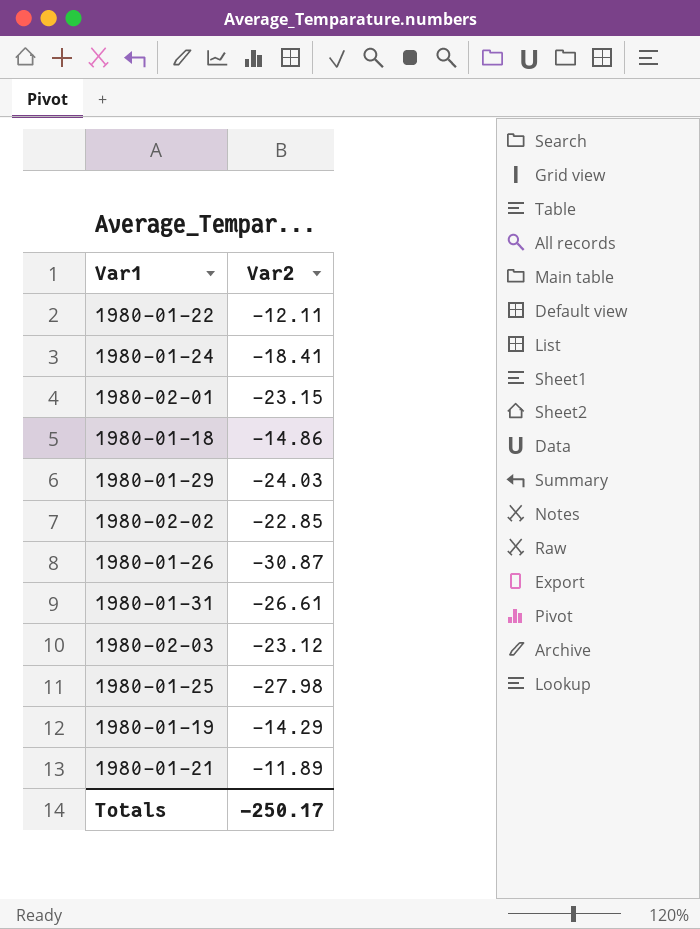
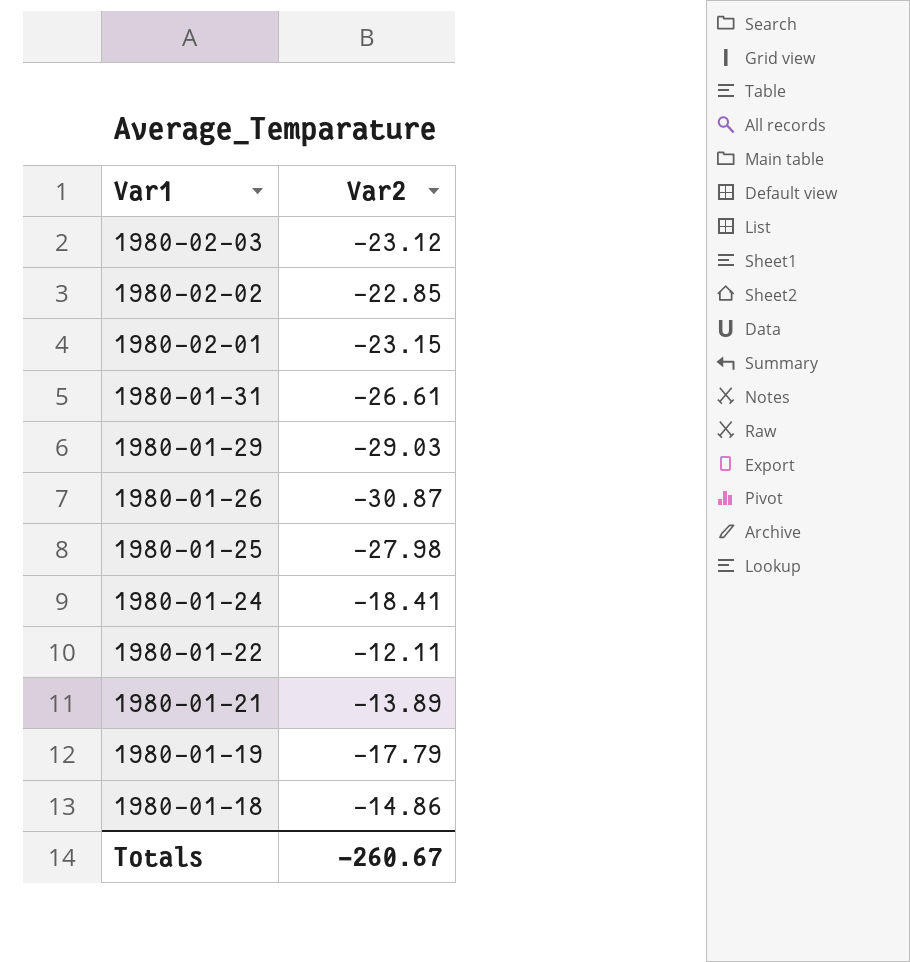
row order: none -> Var1 descending
1980-01-29 | Var2: -24.03 -> -29.03
1980-01-21 | Var2: -11.89 -> -13.89
1980-01-19 | Var2: -14.29 -> -17.79
Totals | Var2: -250.17 -> -260.67

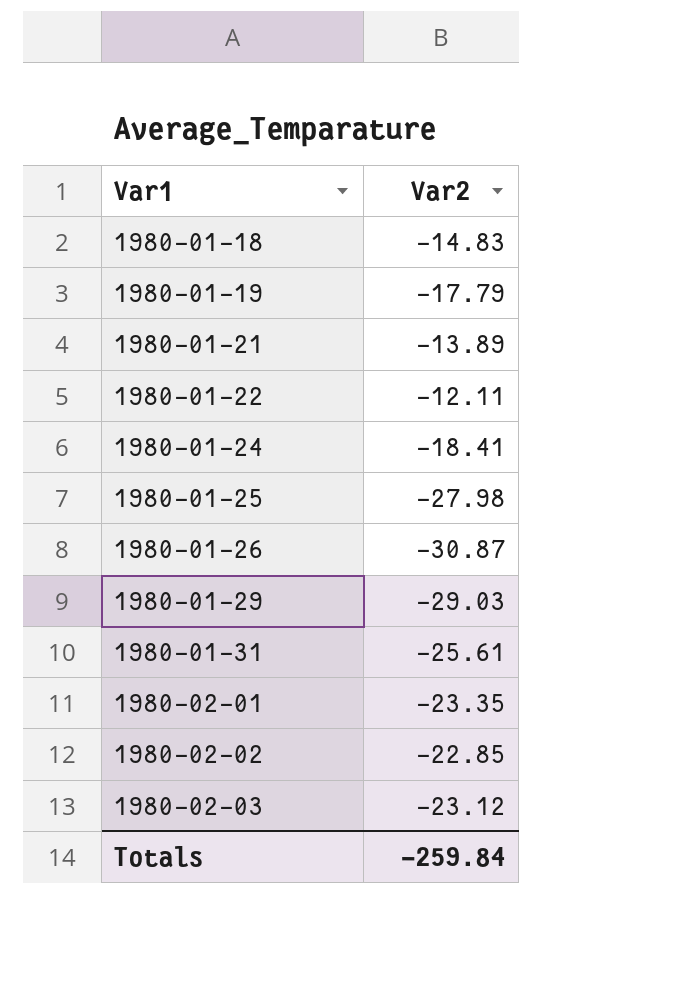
row order: Var1 descending -> Var1 ascending
1980-01-18 | Var2: -14.86 -> -14.83
1980-01-31 | Var2: -26.61 -> -25.61
1980-02-01 | Var2: -23.15 -> -23.35
Totals | Var2: -260.67 -> -259.84

